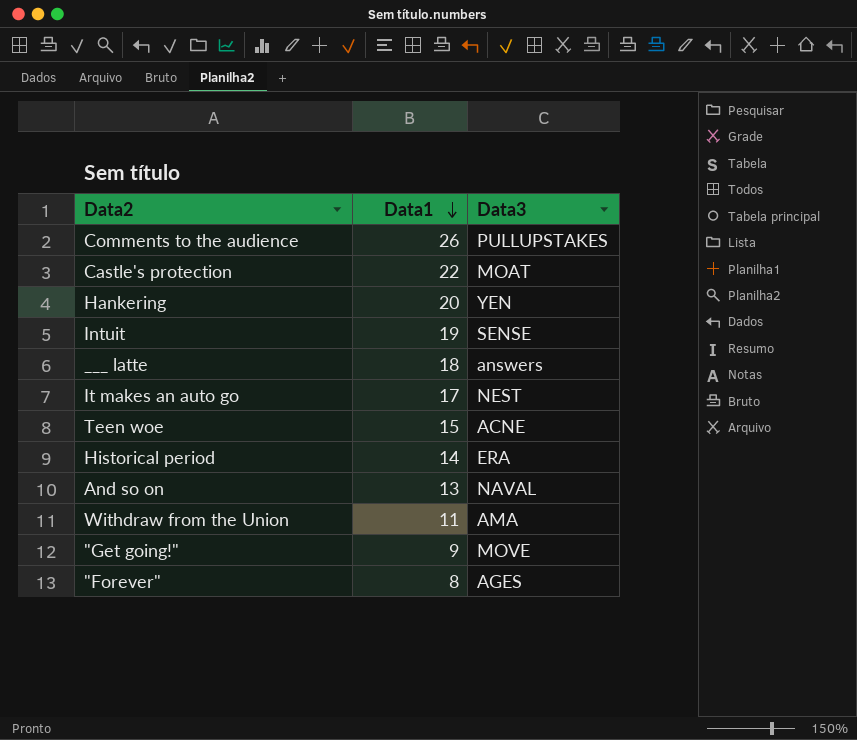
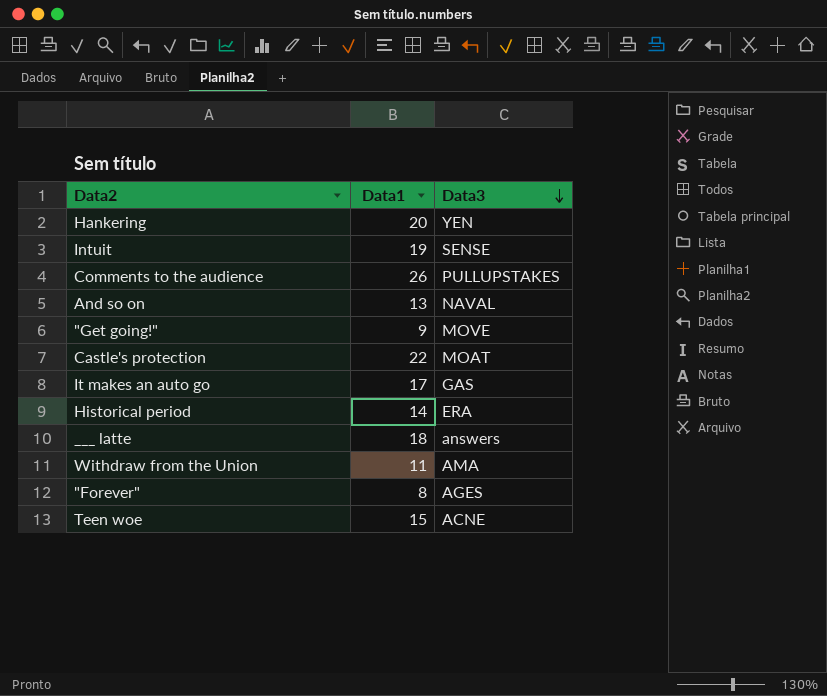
row order: Data1 descending -> Data3 descending
It makes an auto go | Data3: NEST -> GAS

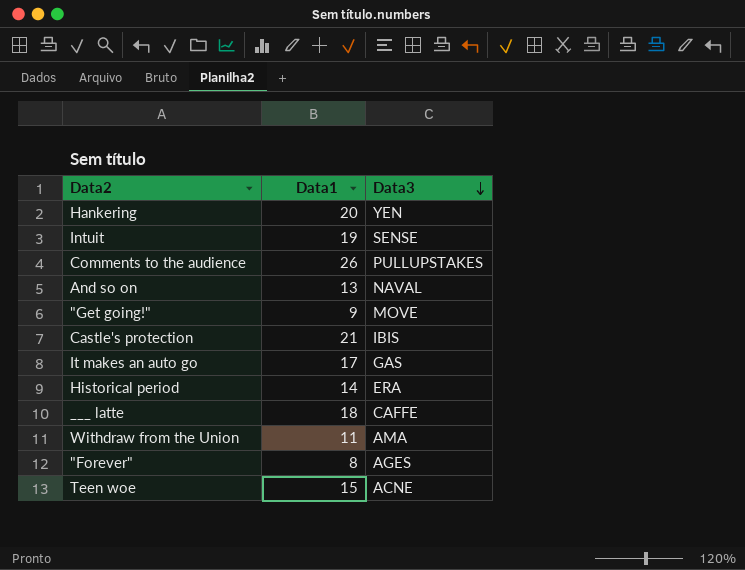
Castle's protection | Data1: 22 -> 21
Castle's protection | Data3: MOAT -> IBIS
___ latte | Data3: answers -> CAFFE

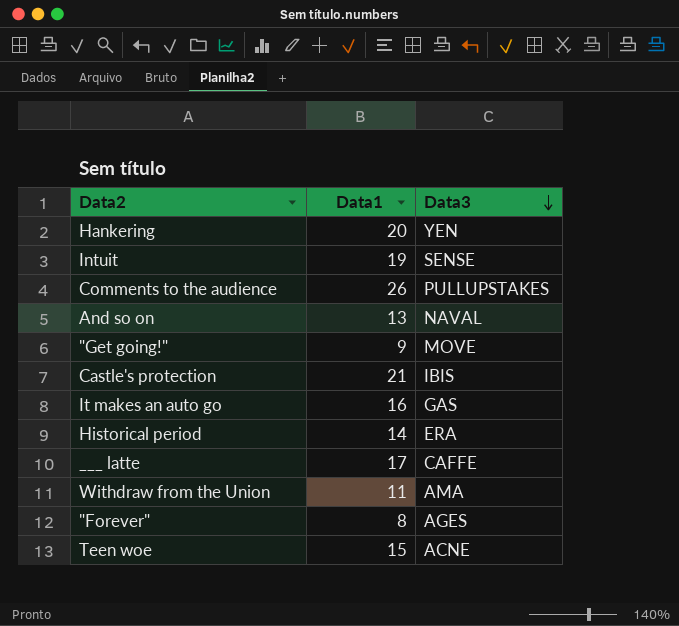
It makes an auto go | Data1: 17 -> 16
___ latte | Data1: 18 -> 17

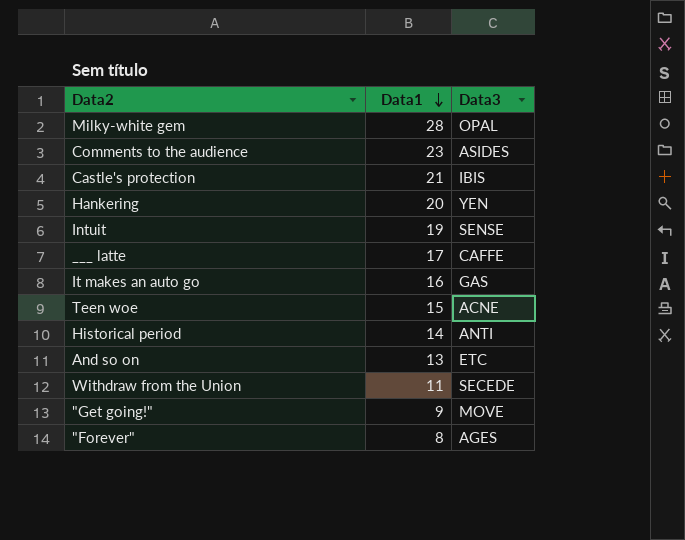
row order: Data3 descending -> Data1 descending
row Milky-white gem: none -> 28 | OPAL
Comments to the audience | Data1: 26 -> 23
Comments to the audience | Data3: PULLUPSTAKES -> ASIDES
Historical period | Data3: ERA -> ANTI
And so on | Data3: NAVAL -> ETC
Withdraw from the Union | Data3: AMA -> SECEDE

